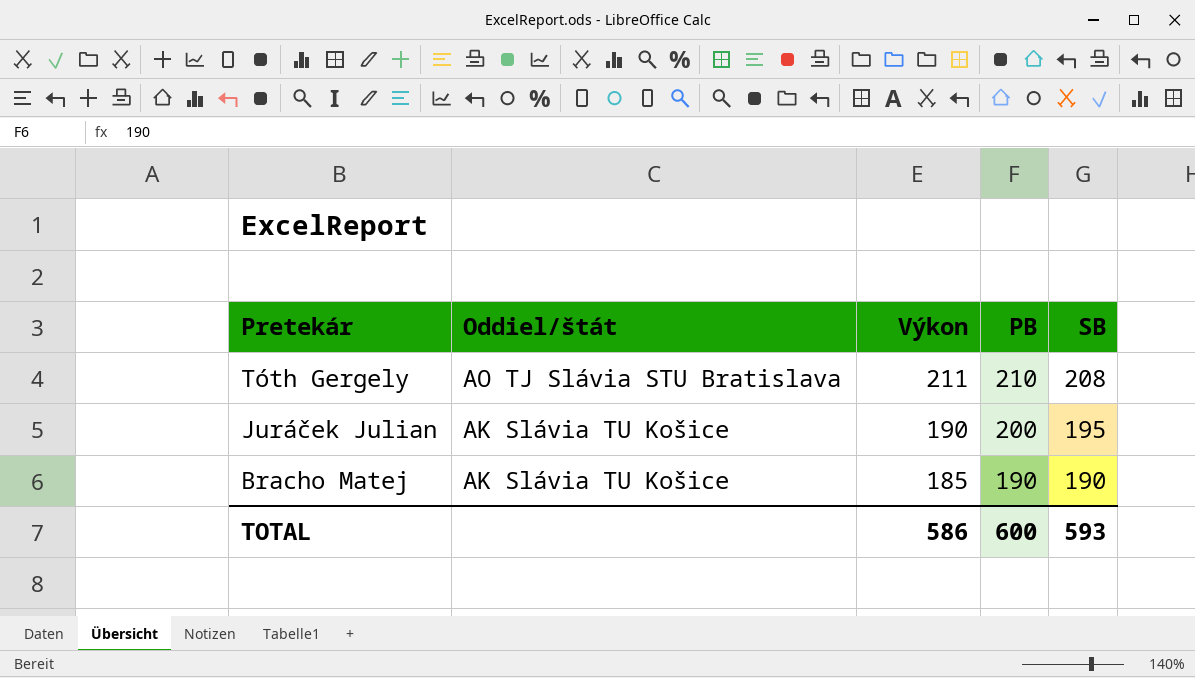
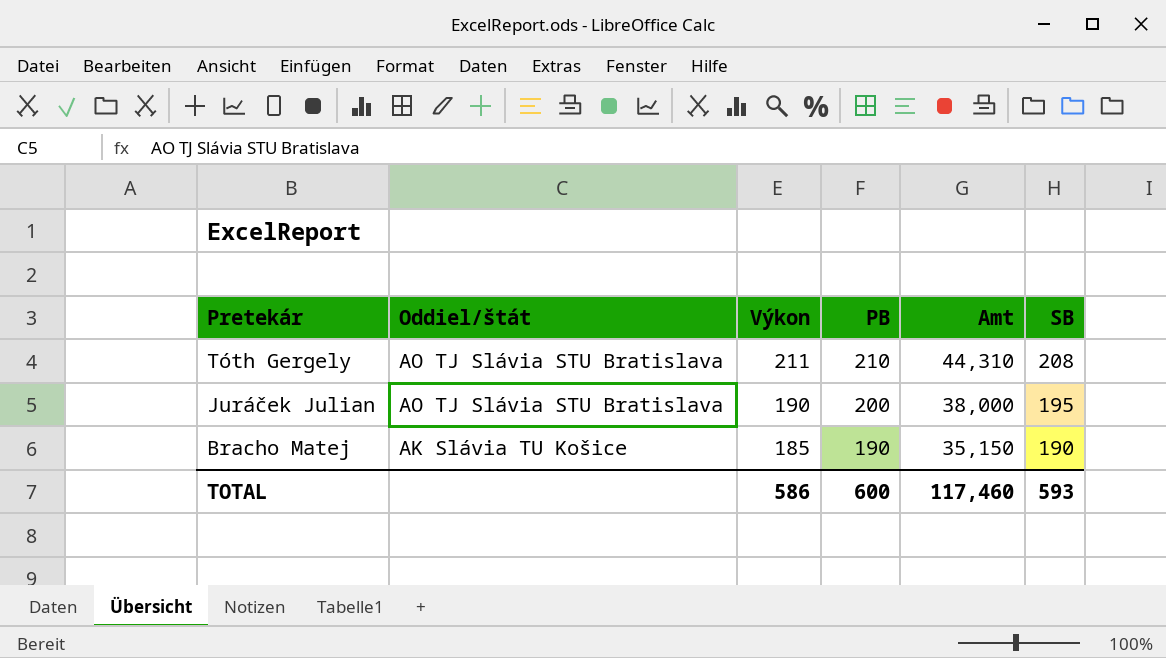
column Amt | formula: none -> [Výkon] * [PB]
Juráček Julian | Oddiel/štát: AK Slávia TU Košice -> AO TJ Slávia STU Bratislava

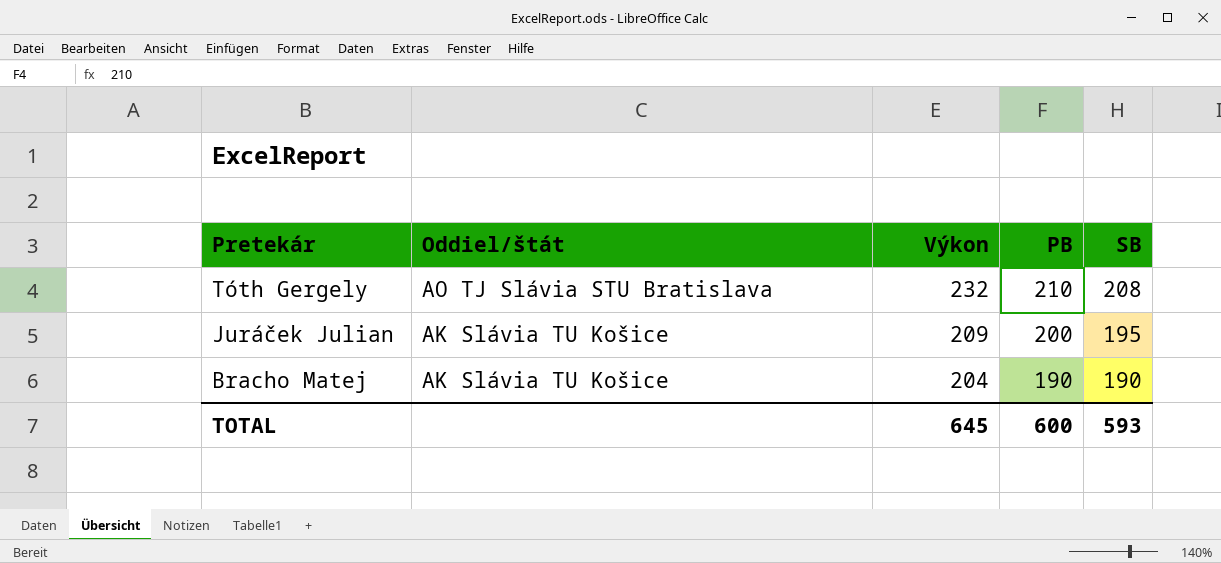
column Amt | formula: [Výkon] * [PB] -> none
Tóth Gergely | Výkon: 211 -> 232
Juráček Julian | Oddiel/štát: AO TJ Slávia STU Bratislava -> AK Slávia TU Košice
Juráček Julian | Výkon: 190 -> 209
Bracho Matej | Výkon: 185 -> 204
TOTAL | Výkon: 586 -> 645

